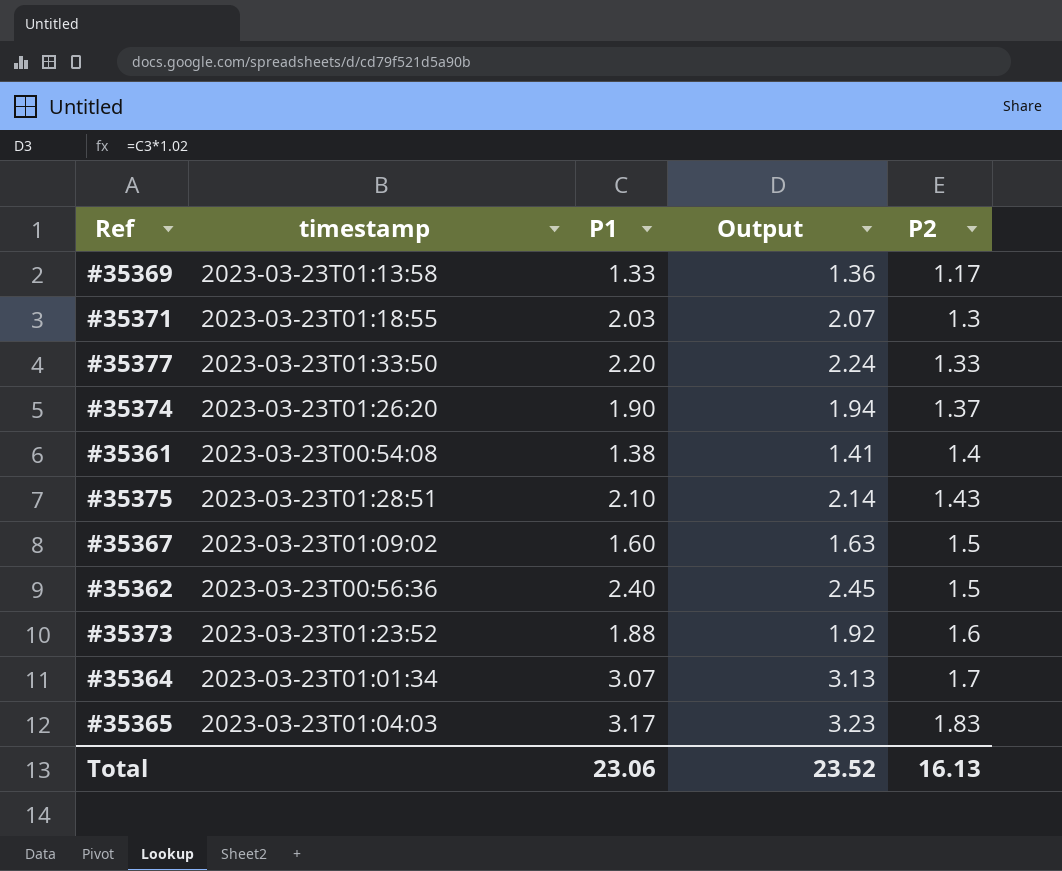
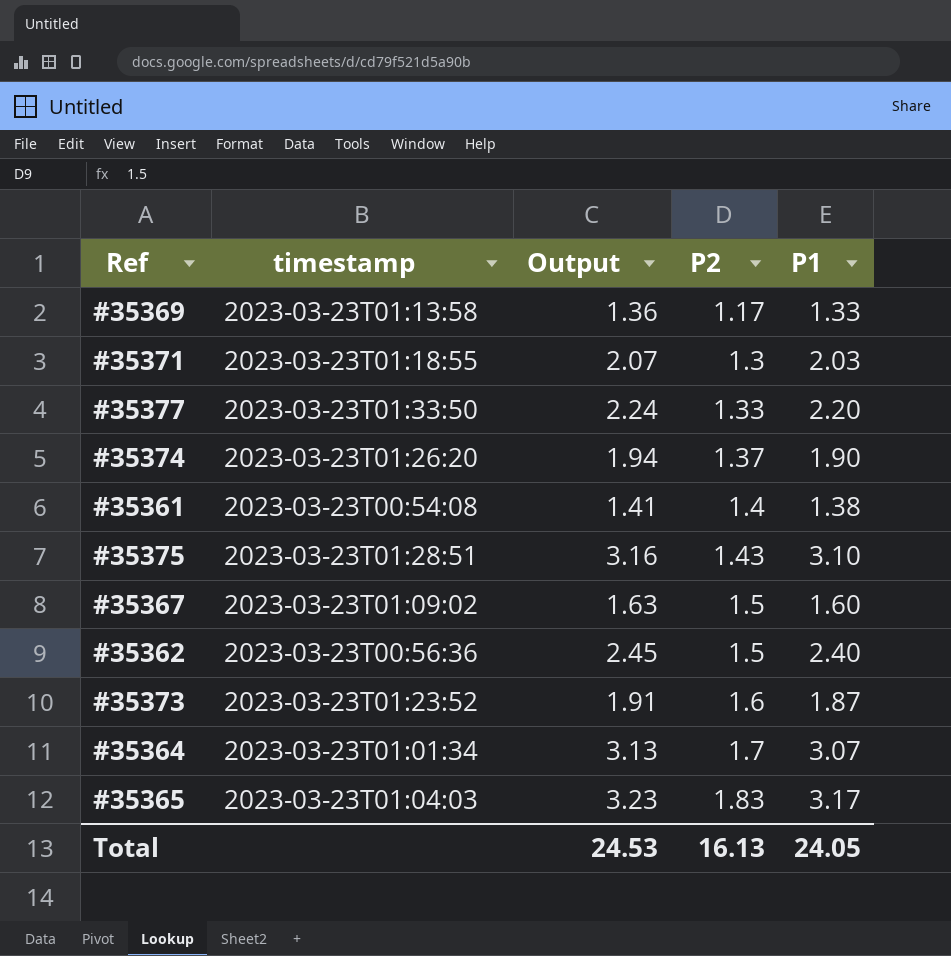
column P1 | position: 3 -> 5
#35375 | Output: 2.14 -> 3.16
#35375 | P1: 2.10 -> 3.10
#35373 | Output: 1.92 -> 1.91
#35373 | P1: 1.88 -> 1.87
Total | Output: 23.52 -> 24.53
Total | P1: 23.06 -> 24.05

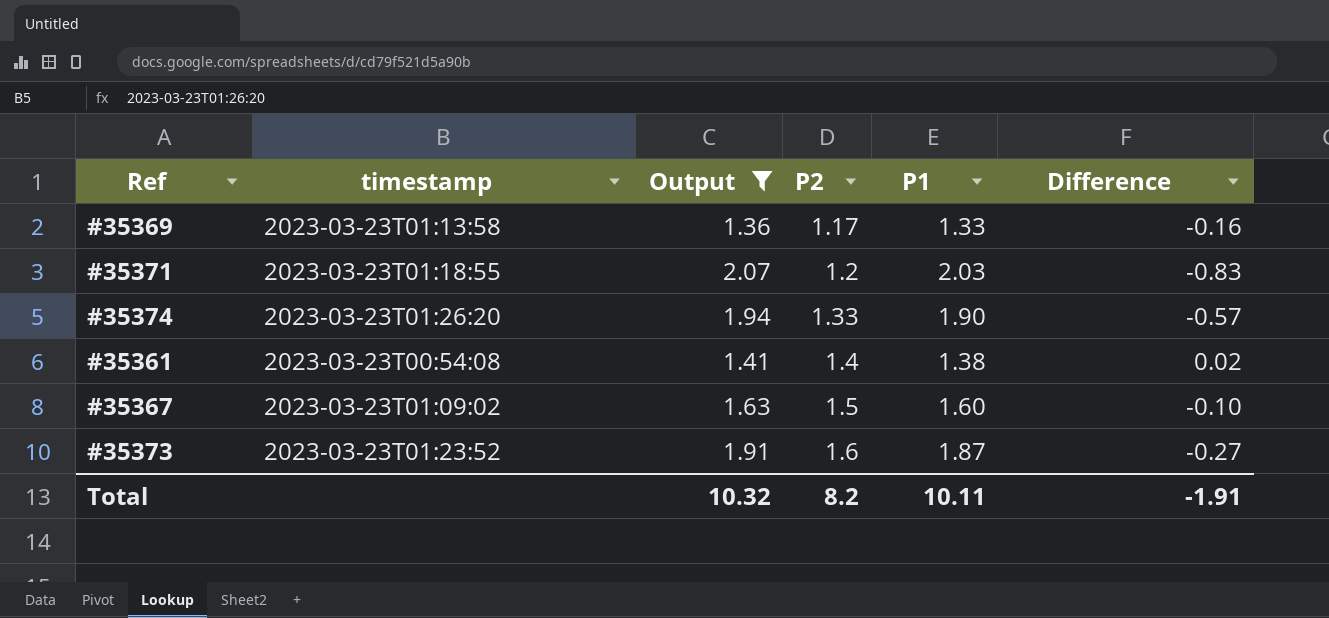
filter: none -> Output <= 2.07
column Difference | formula: none -> [P2] - [P1]
#35371 | P2: 1.3 -> 1.2
#35374 | P2: 1.37 -> 1.33
Total | Output: 24.53 -> 10.32
Total | P2: 16.13 -> 8.2
Total | P1: 24.05 -> 10.11

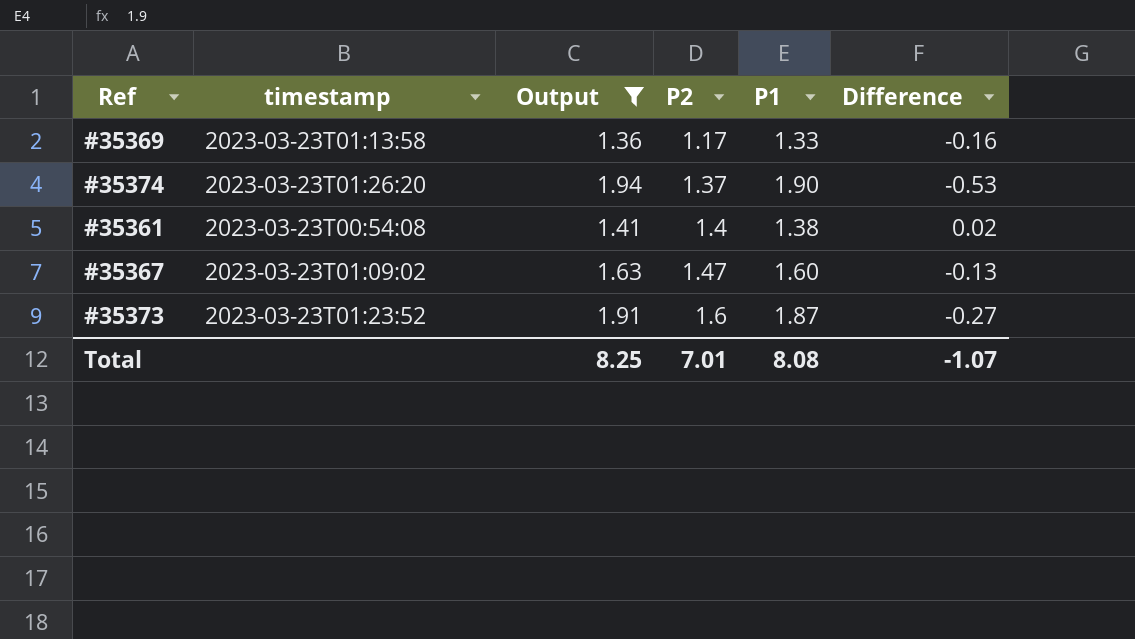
row #35371: 2023-03-23T01:18:55 | 2.07 | 1.2 | 2.03 | -0.83 -> none
#35374 | P2: 1.33 -> 1.37
#35374 | Difference: -0.57 -> -0.53
#35367 | P2: 1.5 -> 1.47
#35367 | Difference: -0.10 -> -0.13
Total | Output: 10.32 -> 8.25
Total | P2: 8.2 -> 7.01
Total | P1: 10.11 -> 8.08
Total | Difference: -1.91 -> -1.07

